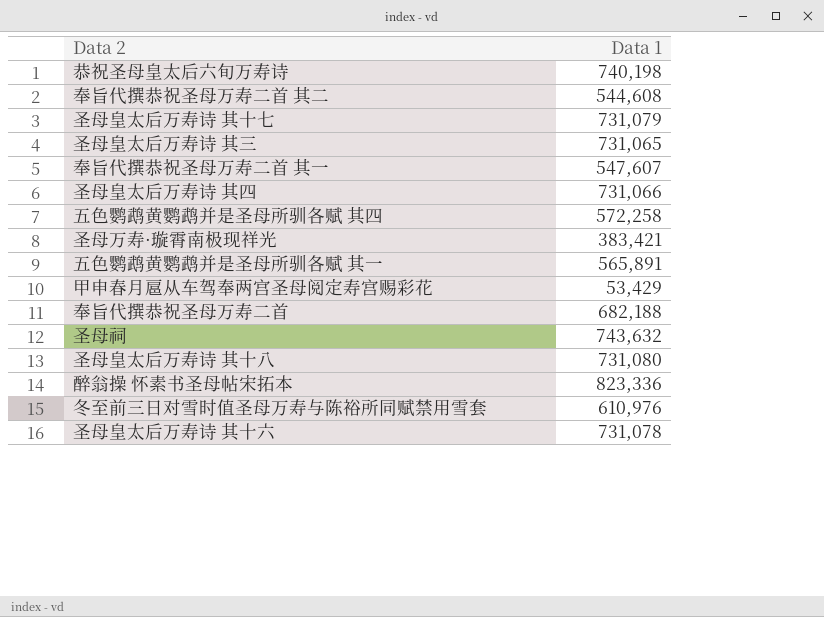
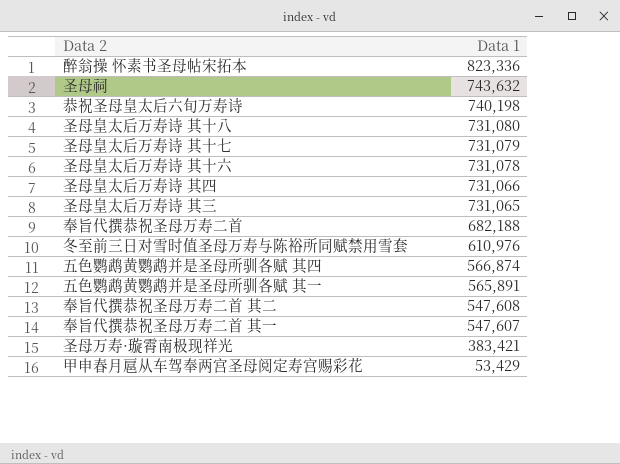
row order: none -> Data 1 descending
五色鹦鹉黄鹦鹉并是圣母所驯各赋 其四 | Data 1: 572,258 -> 566,874
奉旨代撰恭祝圣母万寿二首 其二 | Data 1: 544,608 -> 547,608

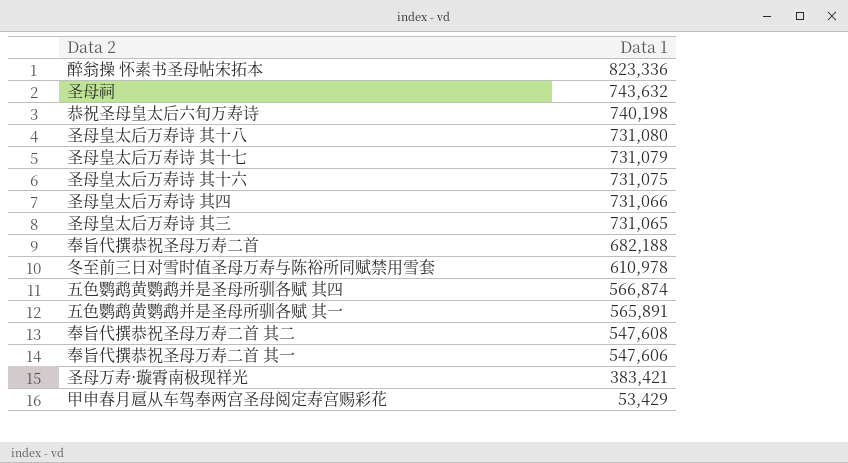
圣母皇太后万寿诗 其十六 | Data 1: 731,078 -> 731,075
冬至前三日对雪时值圣母万寿与陈裕所同赋禁用雪套 | Data 1: 610,976 -> 610,978
奉旨代撰恭祝圣母万寿二首 其一 | Data 1: 547,607 -> 547,606

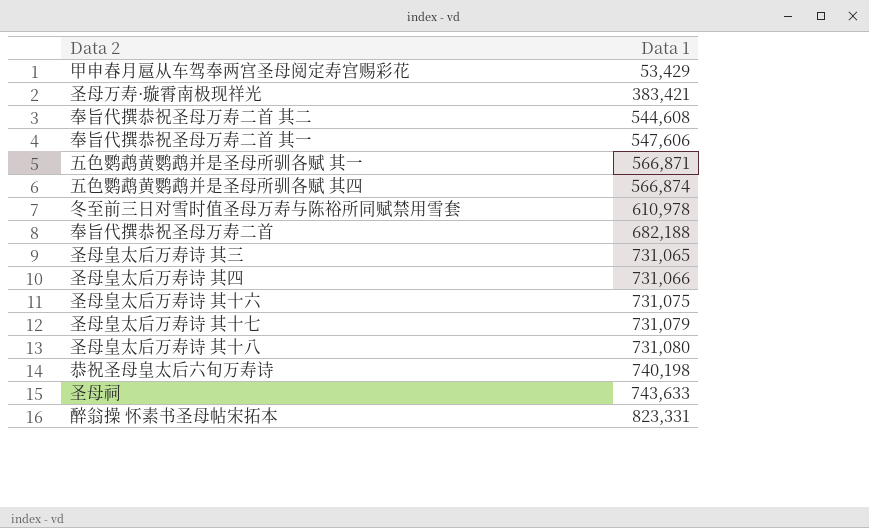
row order: Data 1 descending -> Data 1 ascending
奉旨代撰恭祝圣母万寿二首 其二 | Data 1: 547,608 -> 544,608
五色鹦鹉黄鹦鹉并是圣母所驯各赋 其一 | Data 1: 565,891 -> 566,871
圣母祠 | Data 1: 743,632 -> 743,633
醉翁操 怀素书圣母帖宋拓本 | Data 1: 823,336 -> 823,331

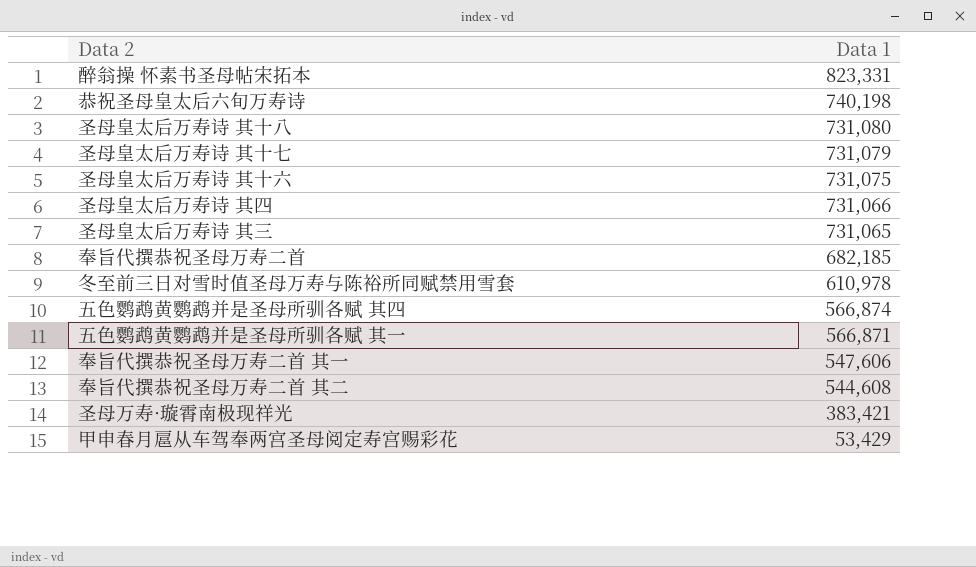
row order: Data 1 ascending -> Data 1 descending
row 圣母祠: 743,633 -> none
奉旨代撰恭祝圣母万寿二首 | Data 1: 682,188 -> 682,185

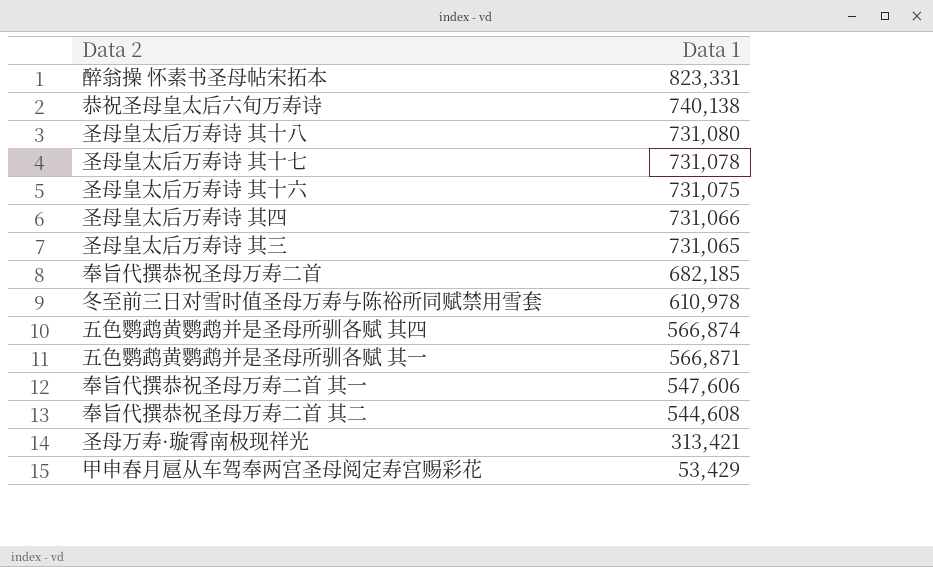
恭祝圣母皇太后六旬万寿诗 | Data 1: 740,198 -> 740,138
圣母皇太后万寿诗 其十七 | Data 1: 731,079 -> 731,078
圣母万寿·璇霄南极现祥光 | Data 1: 383,421 -> 313,421

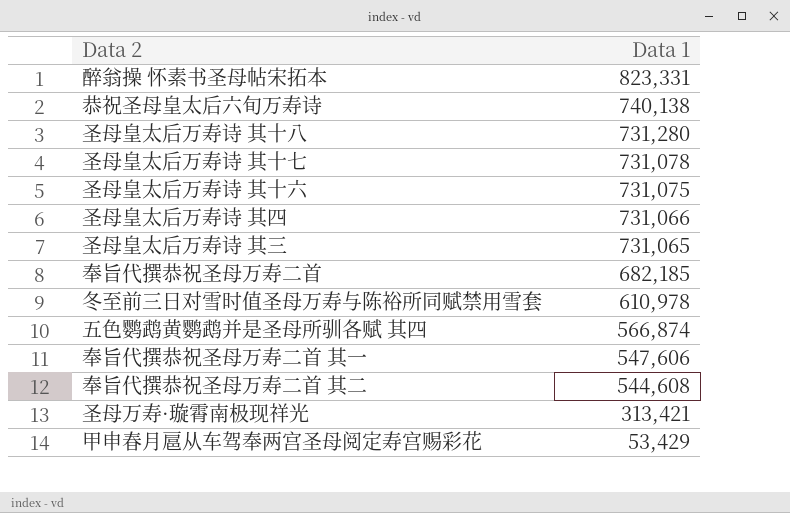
row 五色鹦鹉黄鹦鹉并是圣母所驯各赋 其一: 566,871 -> none
圣母皇太后万寿诗 其十八 | Data 1: 731,080 -> 731,280

